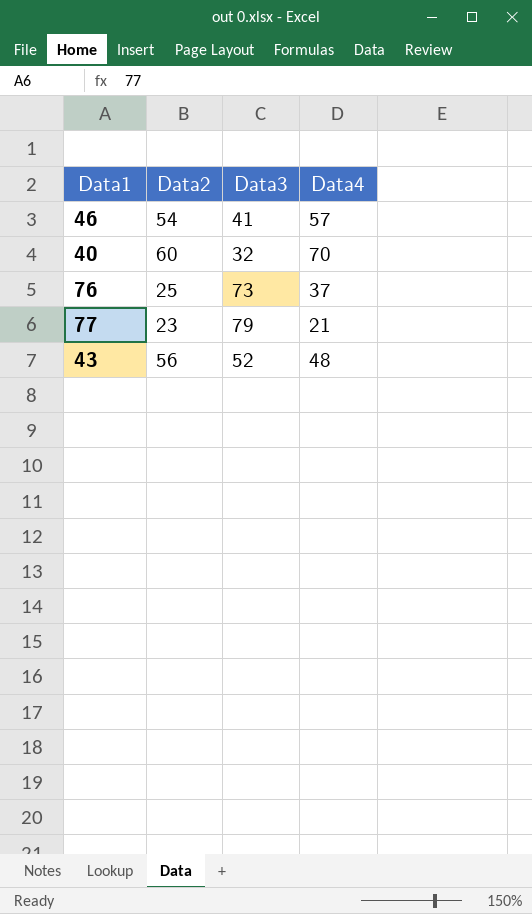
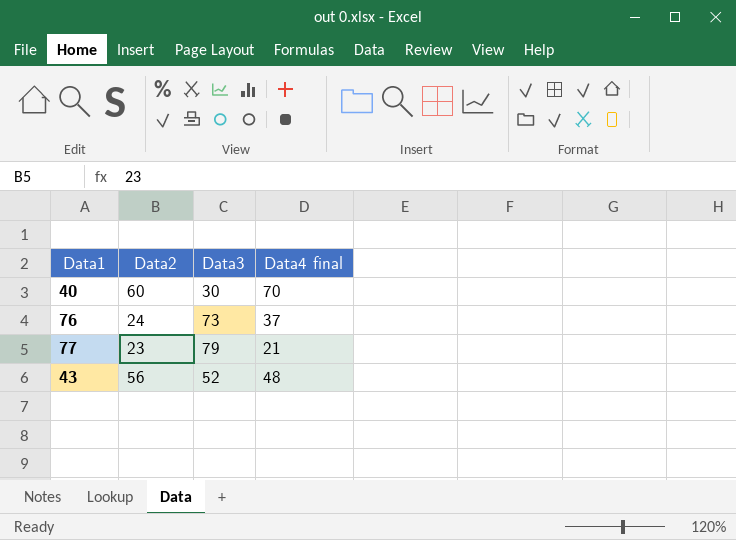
column name: Data4 -> Data4 final
row 46: 54 | 41 | 57 -> none
40 | Data3: 32 -> 30
76 | Data2: 25 -> 24

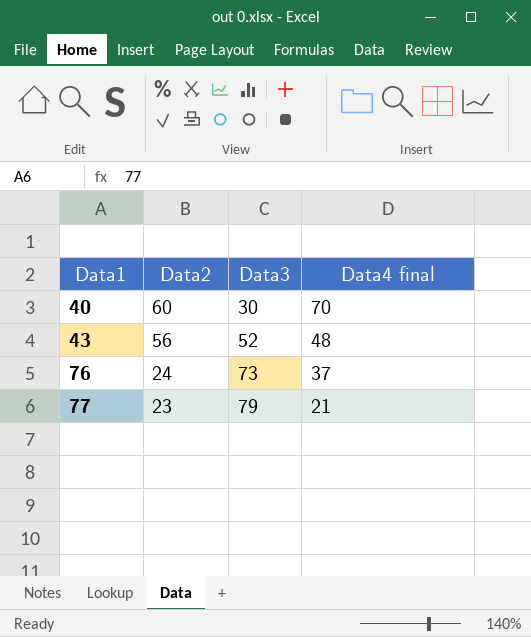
row order: none -> Data1 ascending

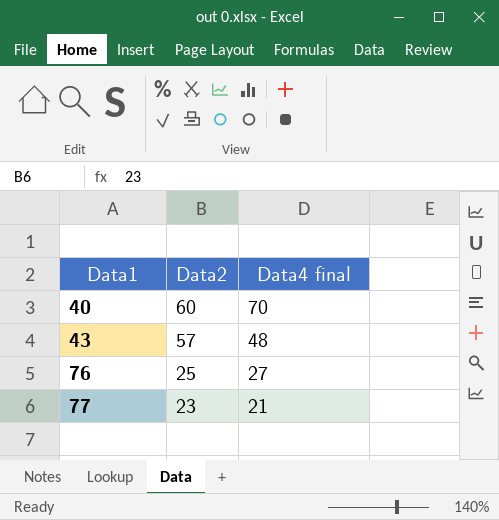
column Data3 | position: 3 -> none
43 | Data2: 56 -> 57
76 | Data2: 24 -> 25
76 | Data4 final: 37 -> 27

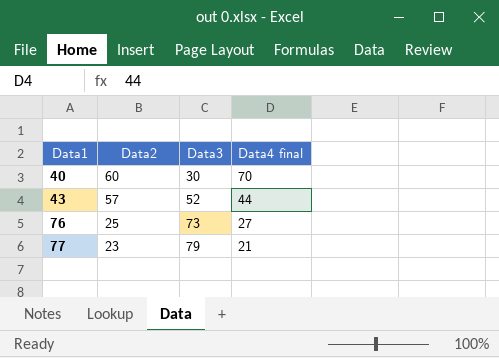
column Data3 | position: none -> 3
43 | Data4 final: 48 -> 44

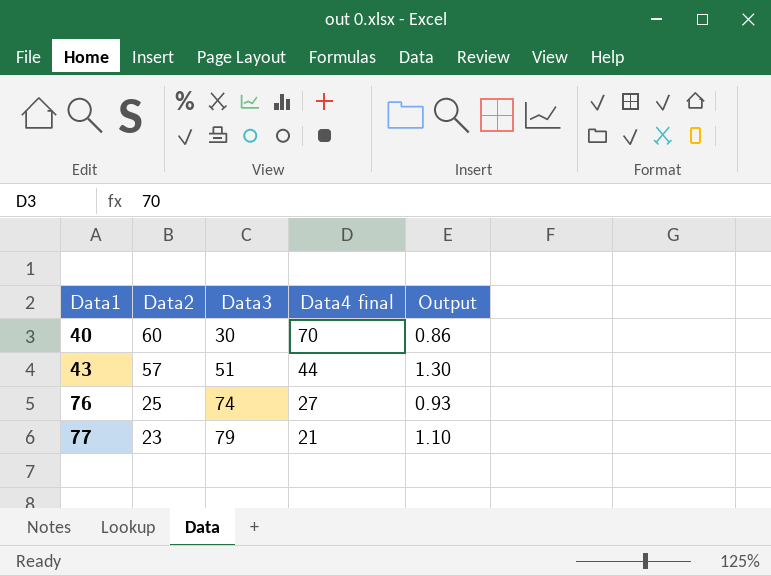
column Output | formula: none -> [Data2] / [Data4 final]
43 | Data3: 52 -> 51
76 | Data3: 73 -> 74

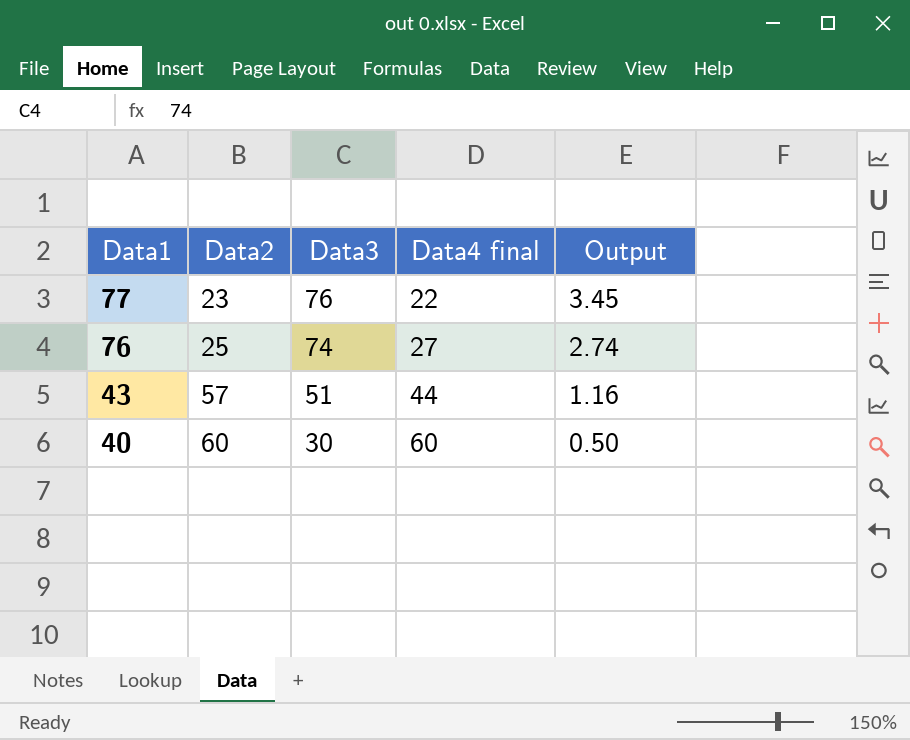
row order: Data1 ascending -> Data1 descending
column Output | formula: [Data2] / [Data4 final] -> [Data3] / [Data4 final]
77 | Data3: 79 -> 76
77 | Data4 final: 21 -> 22
40 | Data4 final: 70 -> 60

